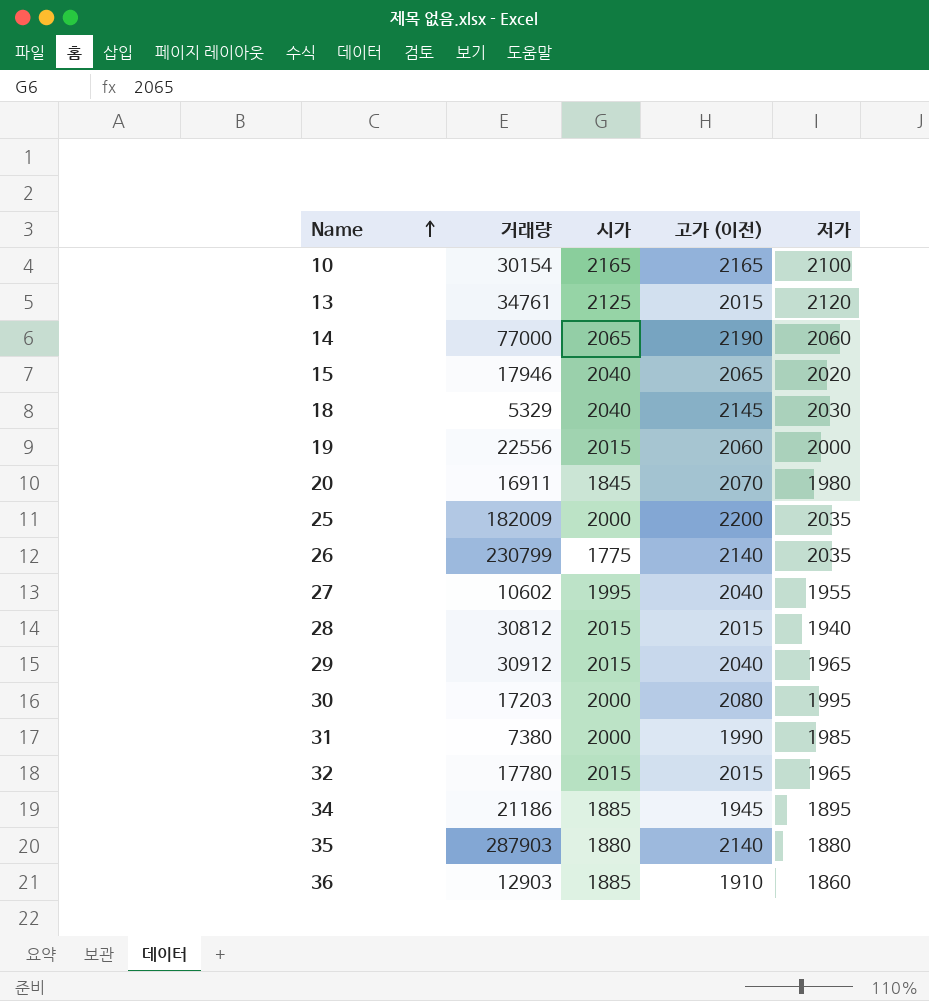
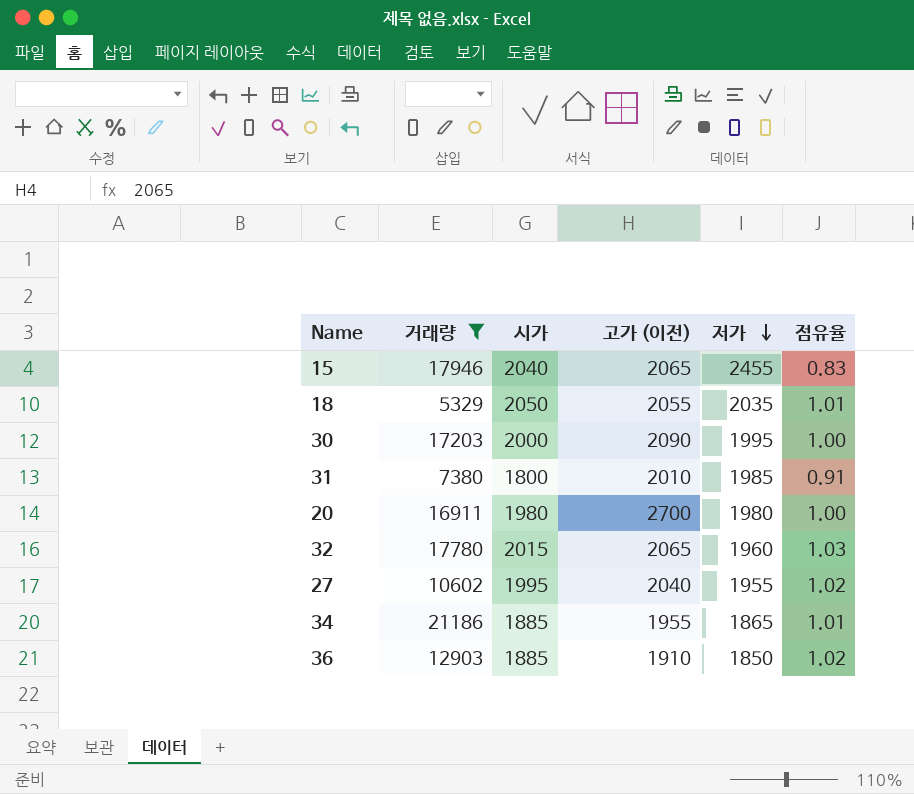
filter: none -> 거래량 <= 21186
row order: Name ascending -> 저가 descending
column 점유율 | formula: none -> [시가] / [저가]
15 | 저가: 2020 -> 2455
18 | 시가: 2040 -> 2050
18 | 고가 (이전): 2145 -> 2055
18 | 저가: 2030 -> 2035
30 | 고가 (이전): 2080 -> 2090
31 | 시가: 2000 -> 1800
31 | 고가 (이전): 1990 -> 2010
20 | 시가: 1845 -> 1980
20 | 고가 (이전): 2070 -> 2700
32 | 고가 (이전): 2015 -> 2065
32 | 저가: 1965 -> 1960
34 | 고가 (이전): 1945 -> 1955
34 | 저가: 1895 -> 1865
36 | 저가: 1860 -> 1850

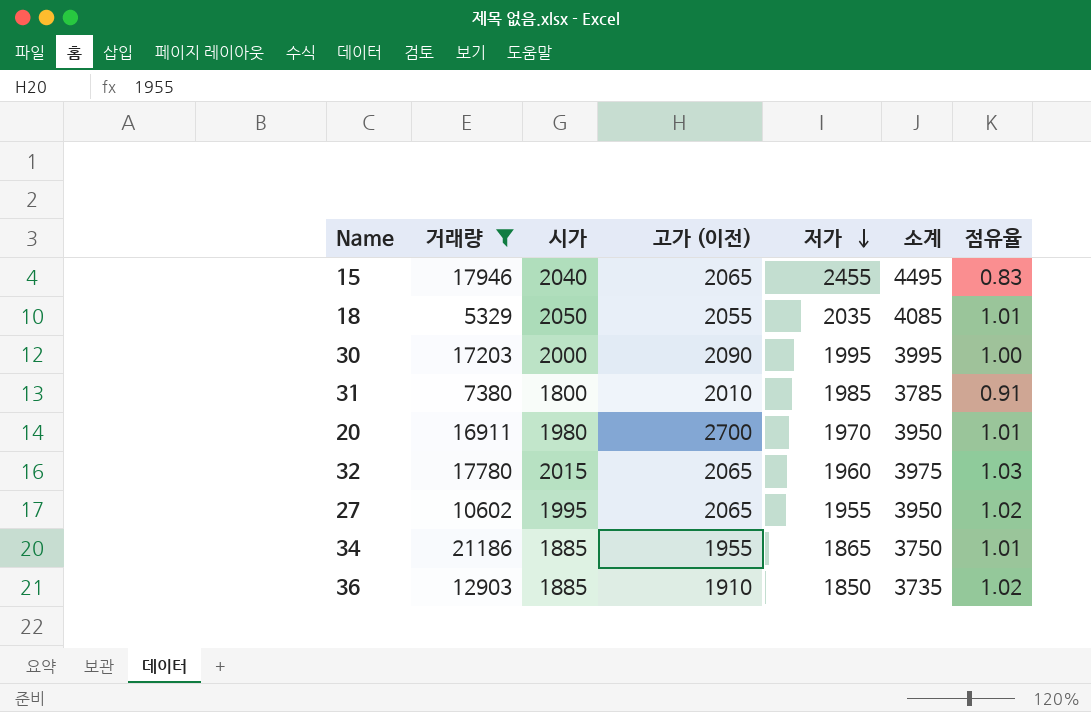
column 소계 | formula: none -> [시가] + [저가]
20 | 저가: 1980 -> 1970
20 | 점유율: 1.00 -> 1.01
27 | 고가 (이전): 2040 -> 2065

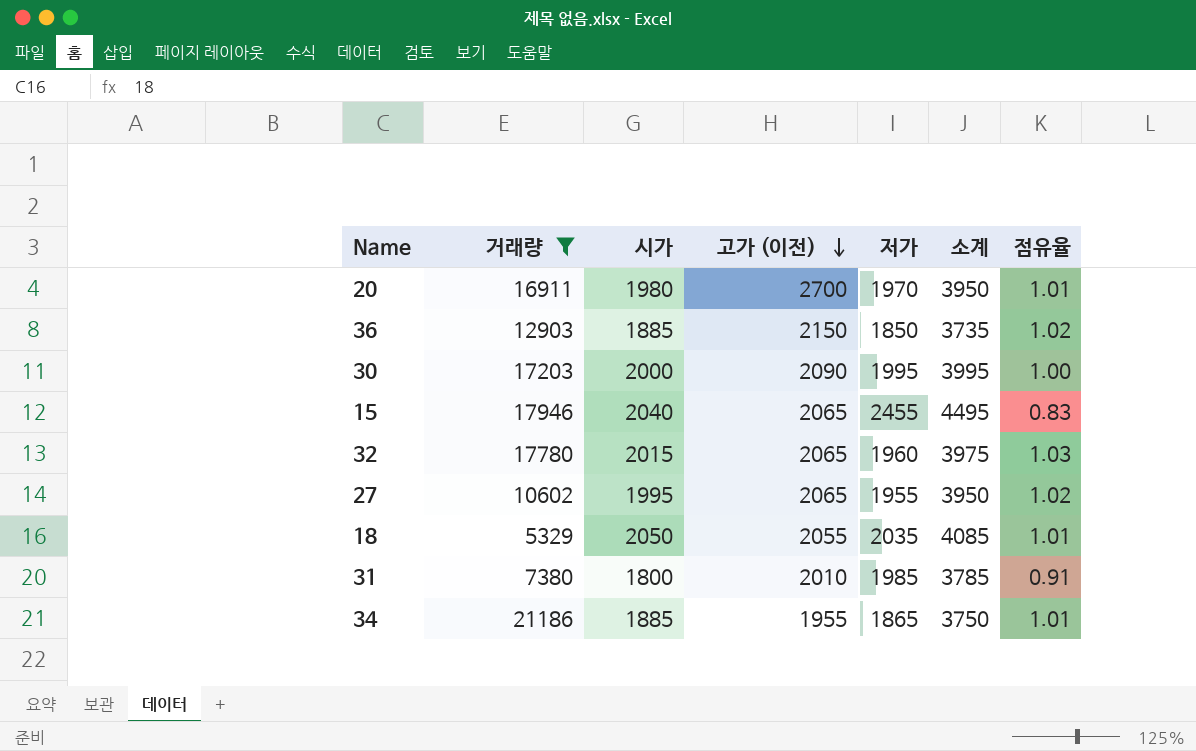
row order: 저가 descending -> 고가 (이전) descending
36 | 고가 (이전): 1910 -> 2150

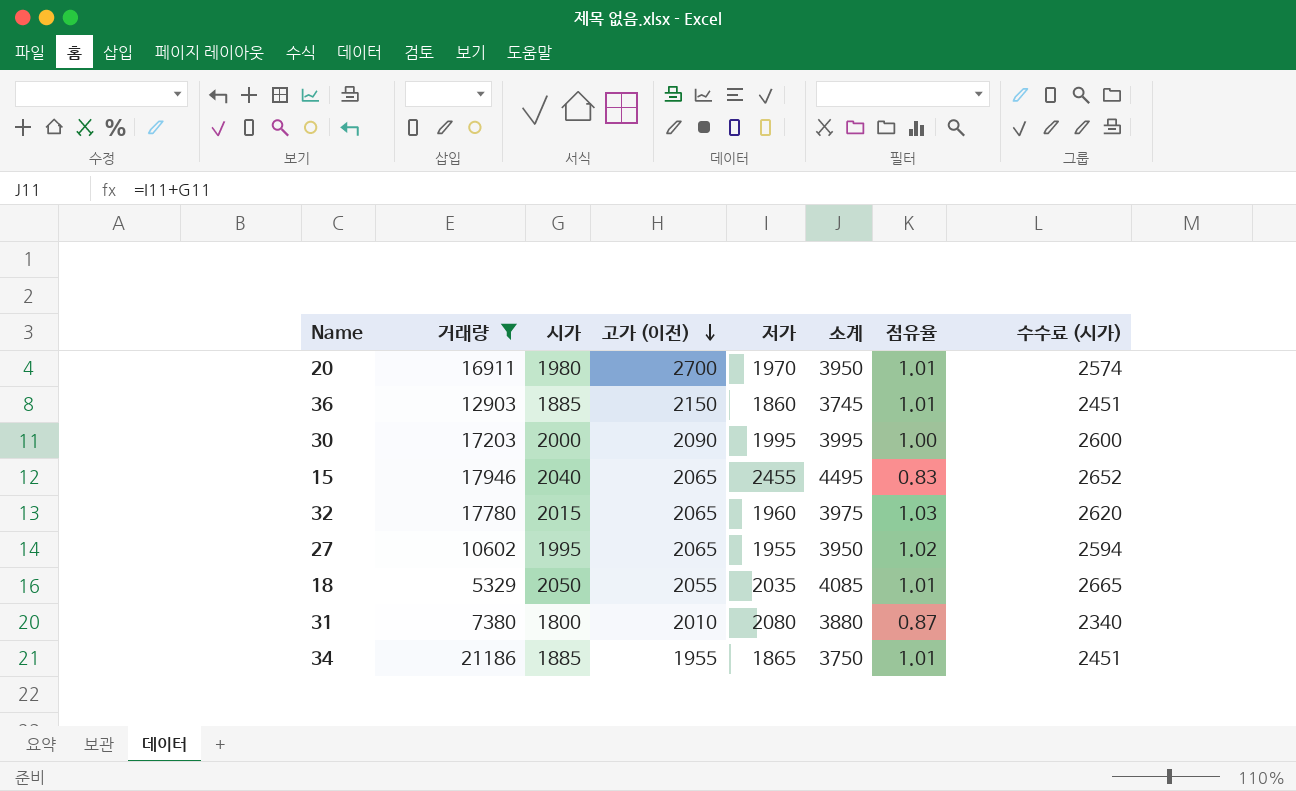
column 수수료 (시가) | formula: none -> [시가] * 1.3
36 | 저가: 1850 -> 1860
36 | 소계: 3735 -> 3745
36 | 점유율: 1.02 -> 1.01
31 | 저가: 1985 -> 2080
31 | 소계: 3785 -> 3880
31 | 점유율: 0.91 -> 0.87

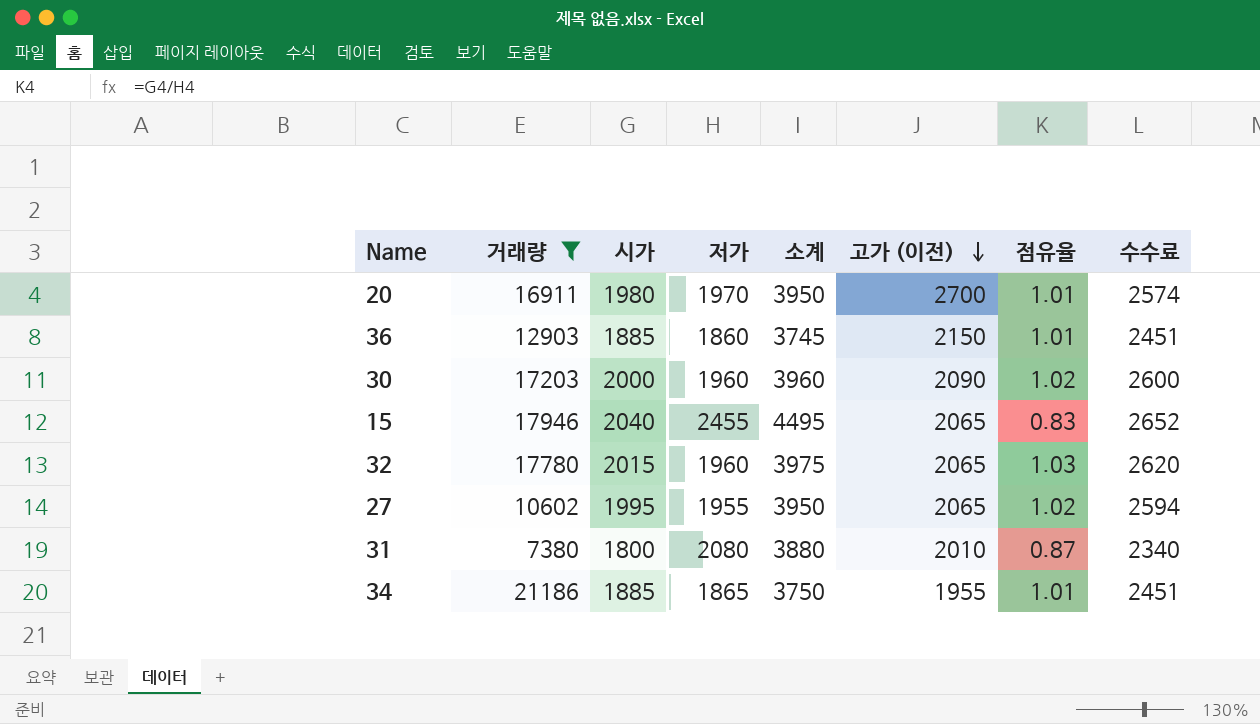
column 고가 (이전) | position: 4 -> 6
column name: 수수료 (시가) -> 수수료
row 18: 5329 | 2050 | 2055 | 2035 | 4085 | 1.01 | 2665 -> none
30 | 저가: 1995 -> 1960
30 | 소계: 3995 -> 3960
30 | 점유율: 1.00 -> 1.02

